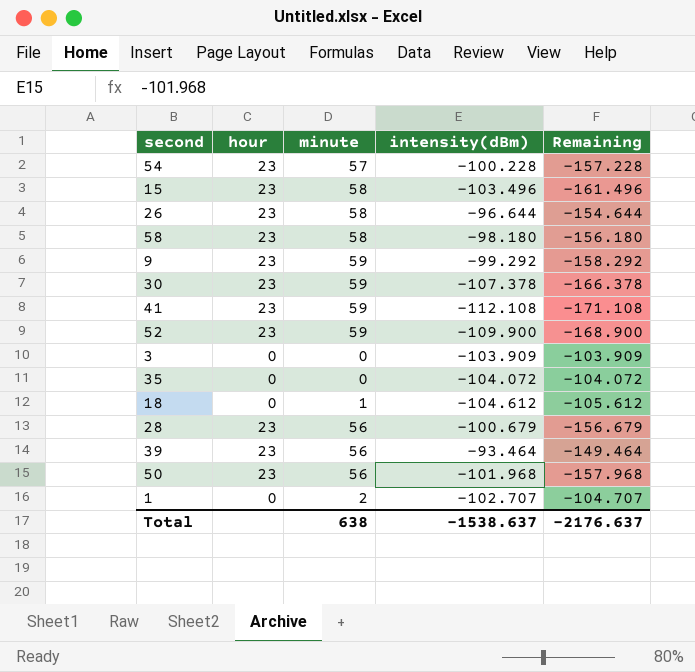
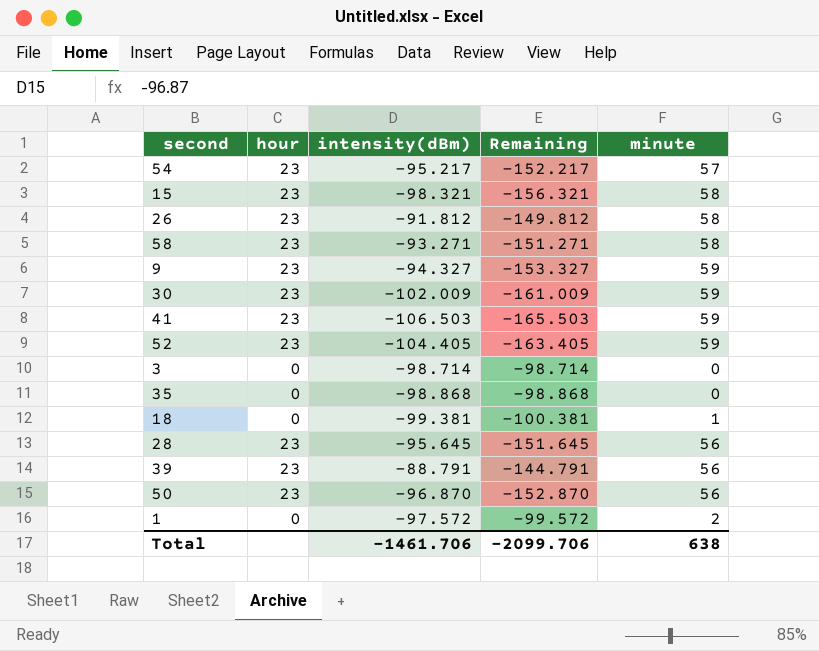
column minute | position: 3 -> 5
54 | intensity(dBm): -100.228 -> -95.217
54 | Remaining: -157.228 -> -152.217
15 | intensity(dBm): -103.496 -> -98.321
15 | Remaining: -161.496 -> -156.321
26 | intensity(dBm): -96.644 -> -91.812
26 | Remaining: -154.644 -> -149.812
58 | intensity(dBm): -98.180 -> -93.271
58 | Remaining: -156.180 -> -151.271
9 | intensity(dBm): -99.292 -> -94.327
9 | Remaining: -158.292 -> -153.327
30 | intensity(dBm): -107.378 -> -102.009
30 | Remaining: -166.378 -> -161.009
41 | intensity(dBm): -112.108 -> -106.503
41 | Remaining: -171.108 -> -165.503
52 | intensity(dBm): -109.900 -> -104.405
52 | Remaining: -168.900 -> -163.405
3 | intensity(dBm): -103.909 -> -98.714
3 | Remaining: -103.909 -> -98.714
35 | intensity(dBm): -104.072 -> -98.868
35 | Remaining: -104.072 -> -98.868
18 | intensity(dBm): -104.612 -> -99.381
18 | Remaining: -105.612 -> -100.381
28 | intensity(dBm): -100.679 -> -95.645
28 | Remaining: -156.679 -> -151.645
39 | intensity(dBm): -93.464 -> -88.791
39 | Remaining: -149.464 -> -144.791
50 | intensity(dBm): -101.968 -> -96.870
50 | Remaining: -157.968 -> -152.870
1 | intensity(dBm): -102.707 -> -97.572
1 | Remaining: -104.707 -> -99.572
Total | intensity(dBm): -1538.637 -> -1461.706
Total | Remaining: -2176.637 -> -2099.706

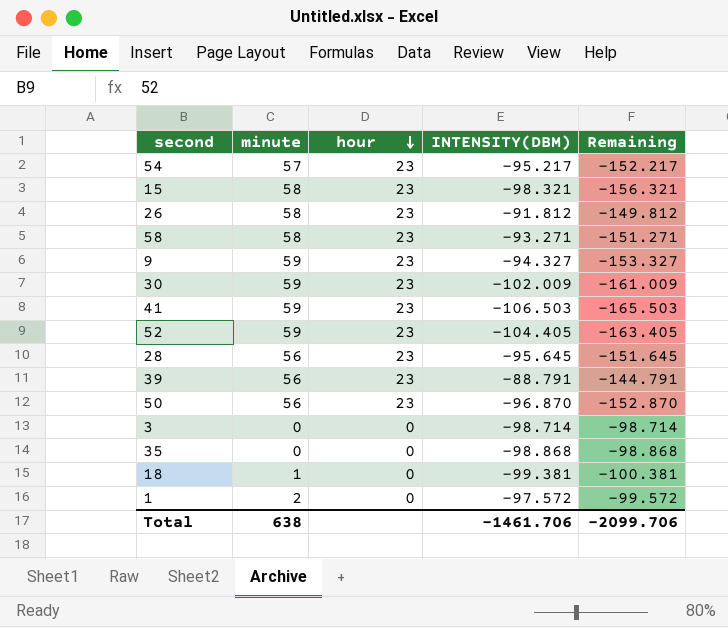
row order: none -> hour descending
column minute | position: 5 -> 2
column name: intensity(dBm) -> INTENSITY(DBM)

